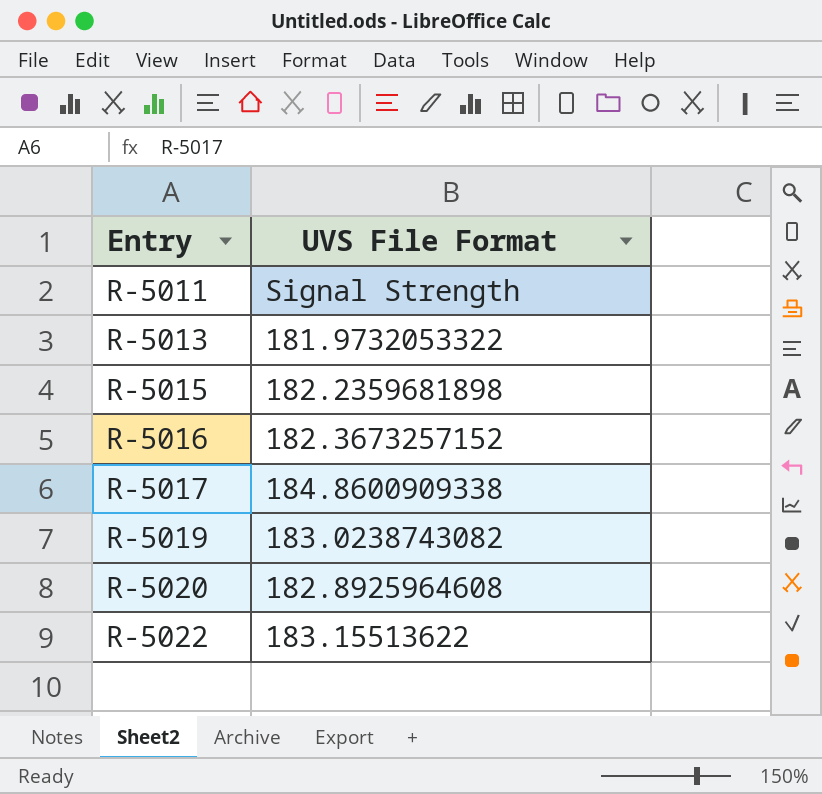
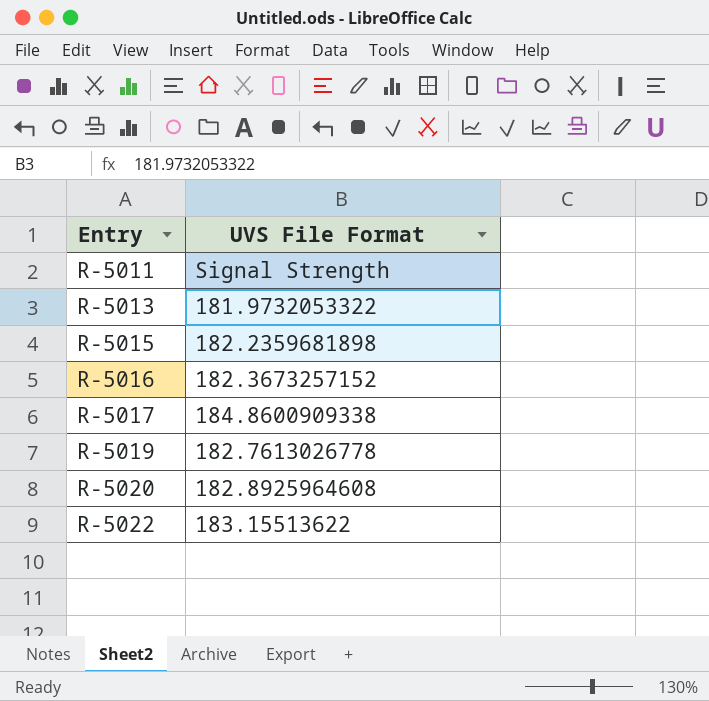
R-5019 | UVS File Format: 183.0238743082 -> 182.7613026778

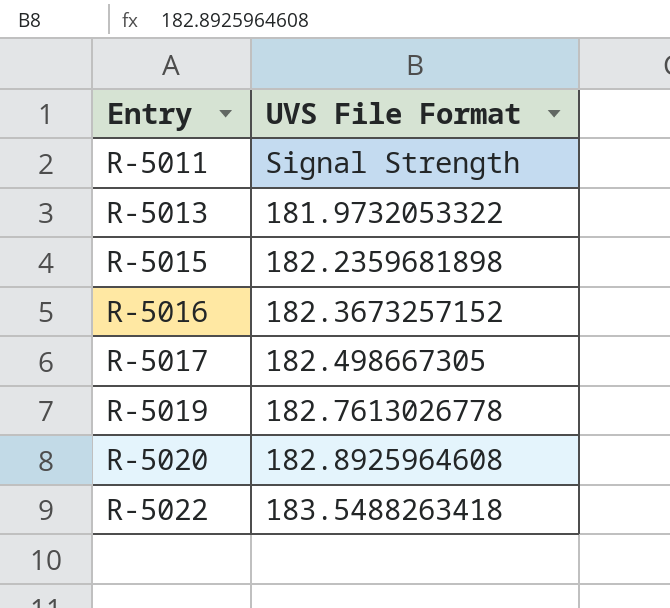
R-5017 | UVS File Format: 184.8600909338 -> 182.498667305
R-5022 | UVS File Format: 183.15513622 -> 183.5488263418

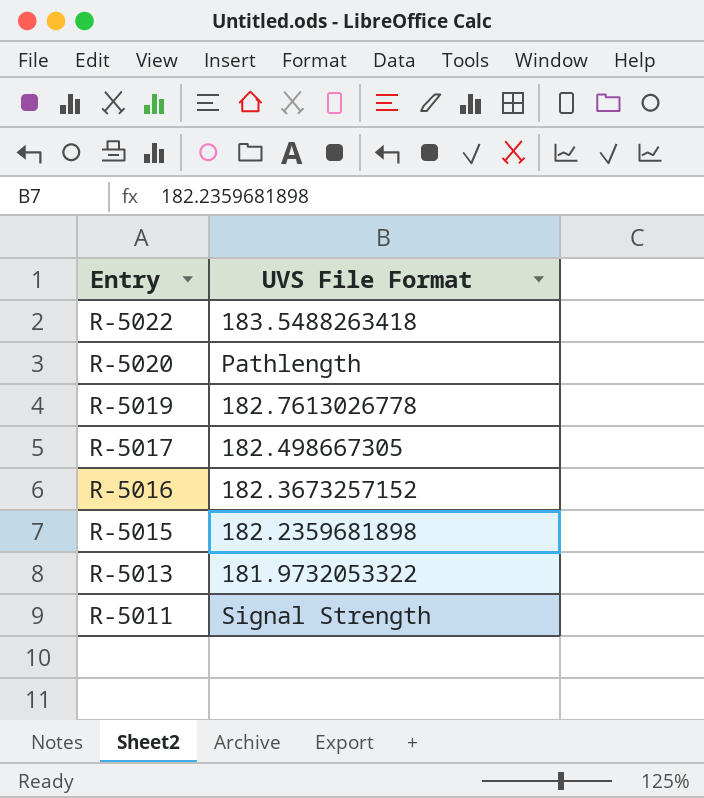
row order: Entry ascending -> Entry descending
R-5020 | UVS File Format: 182.8925964608 -> Pathlength

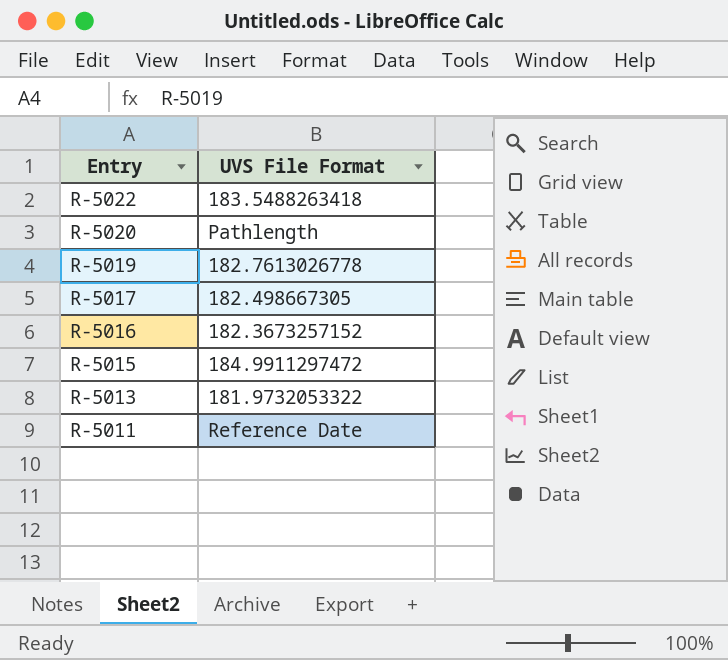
R-5015 | UVS File Format: 182.2359681898 -> 184.9911297472
R-5011 | UVS File Format: Signal Strength -> Reference Date

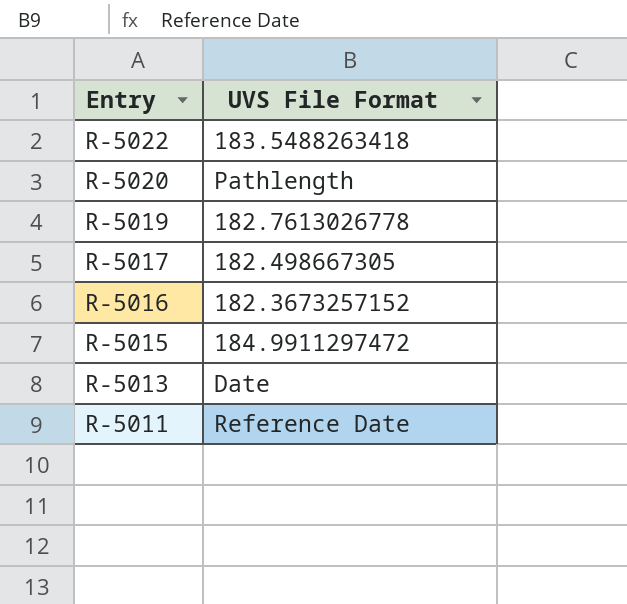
R-5013 | UVS File Format: 181.9732053322 -> Date

